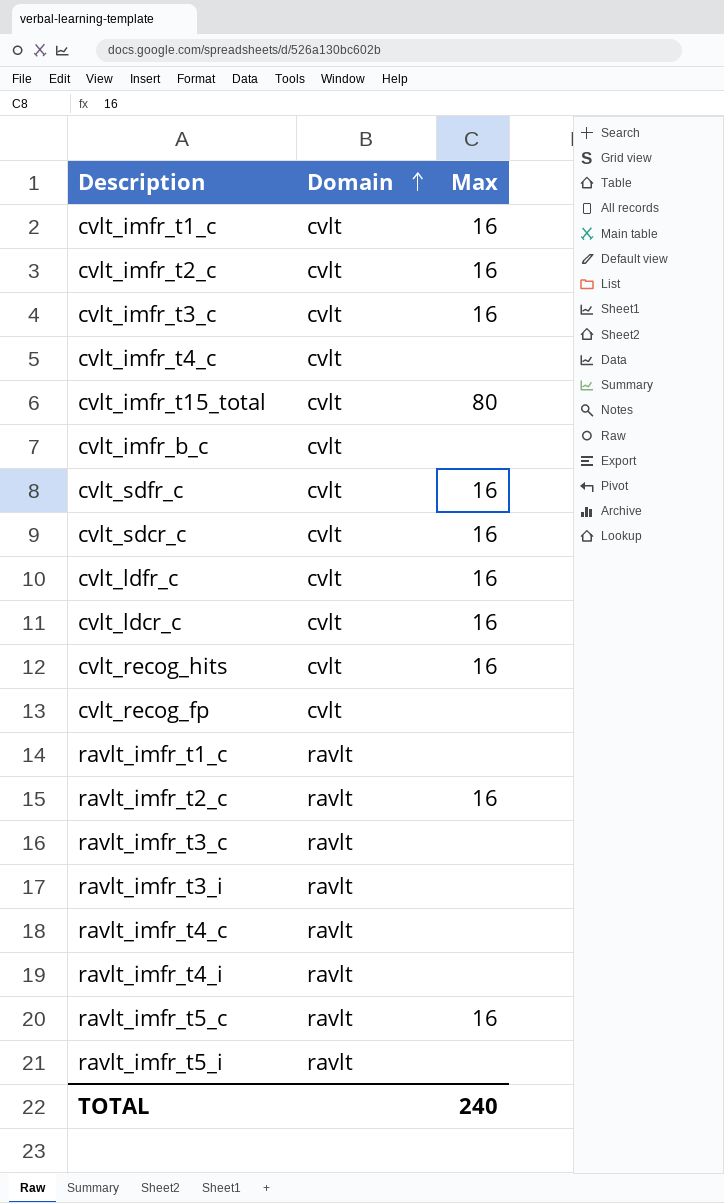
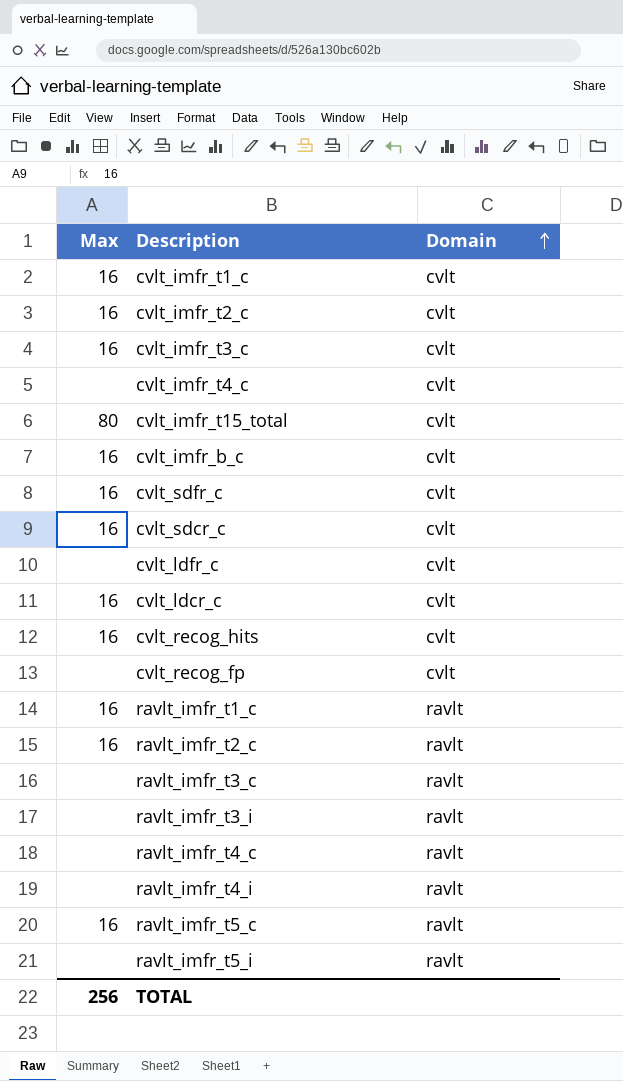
column Max | position: 3 -> 1
cvlt_imfr_b_c | Max: none -> 16
cvlt_ldfr_c | Max: 16 -> none
ravlt_imfr_t1_c | Max: none -> 16
TOTAL | Max: 240 -> 256

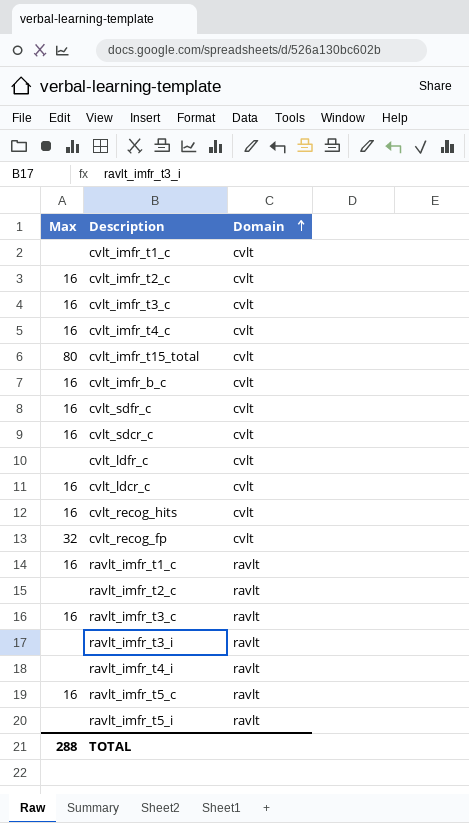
row ravlt_imfr_t4_c: none | ravlt -> none
cvlt_imfr_t1_c | Max: 16 -> none
cvlt_imfr_t4_c | Max: none -> 16
cvlt_recog_fp | Max: none -> 32
ravlt_imfr_t2_c | Max: 16 -> none
ravlt_imfr_t3_c | Max: none -> 16
TOTAL | Max: 256 -> 288

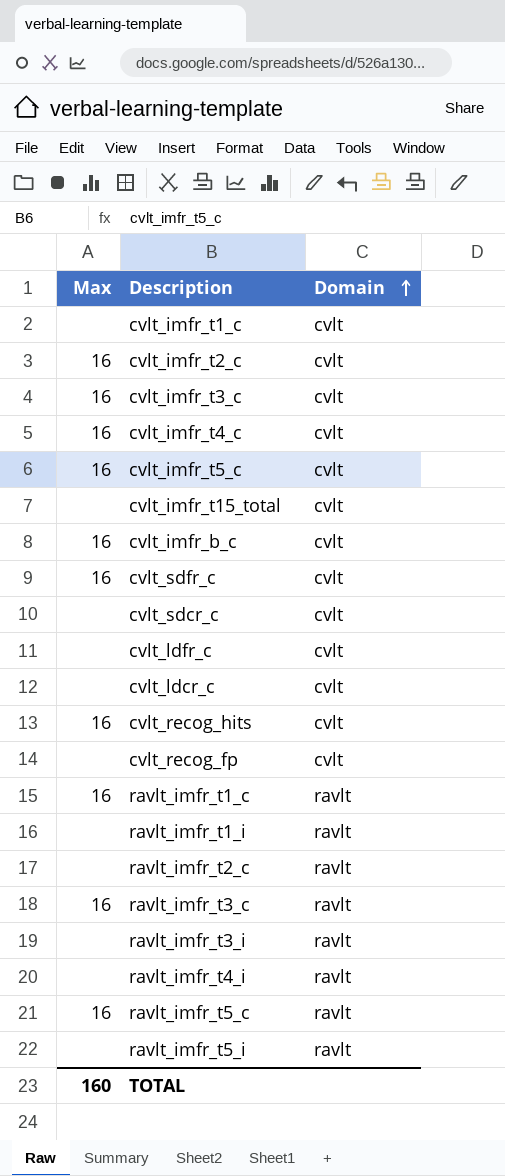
row cvlt_imfr_t5_c: none -> 16 | cvlt
cvlt_imfr_t15_total | Max: 80 -> none
cvlt_sdcr_c | Max: 16 -> none
cvlt_ldcr_c | Max: 16 -> none
cvlt_recog_fp | Max: 32 -> none
row ravlt_imfr_t1_i: none -> none | ravlt
TOTAL | Max: 288 -> 160

